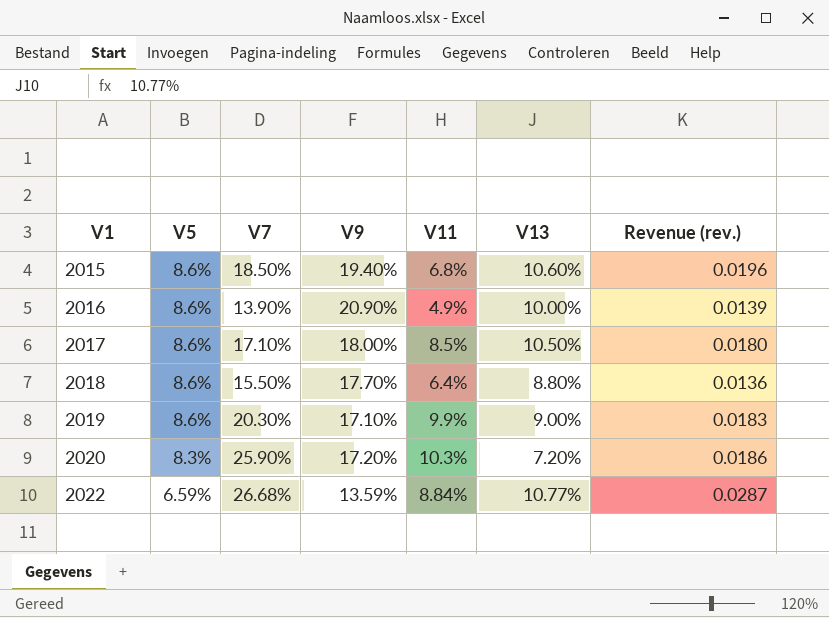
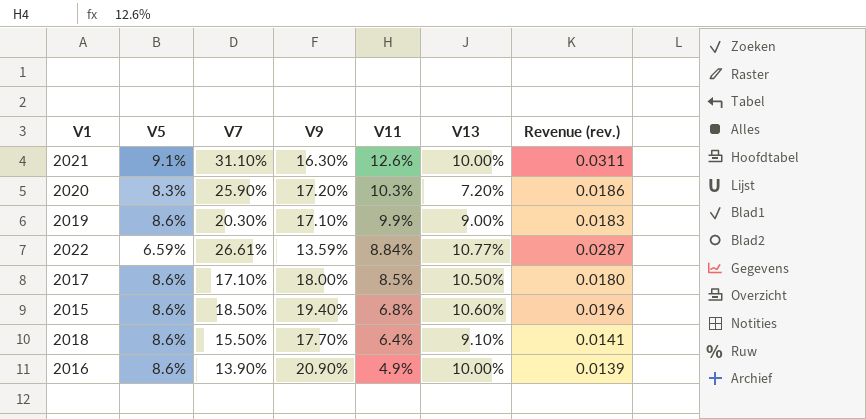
row order: V1 ascending -> V11 descending
row 2021: none -> 9.1% | 31.10% | 16.30% | 12.6% | 10.00% | 0.0311
2022 | V7: 26.68% -> 26.61%
2018 | V13: 8.80% -> 9.10%
2018 | Revenue (rev.): 0.0136 -> 0.0141

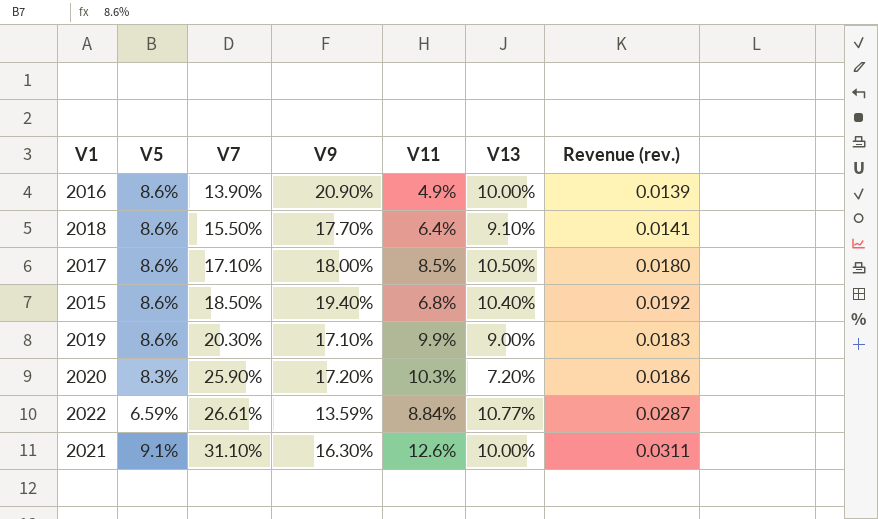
row order: V11 descending -> V7 ascending
2015 | V13: 10.60% -> 10.40%
2015 | Revenue (rev.): 0.0196 -> 0.0192

